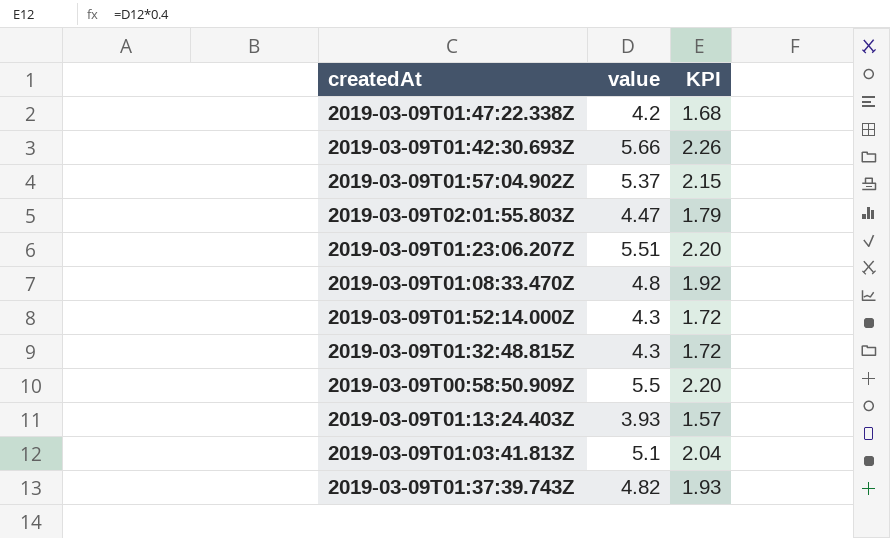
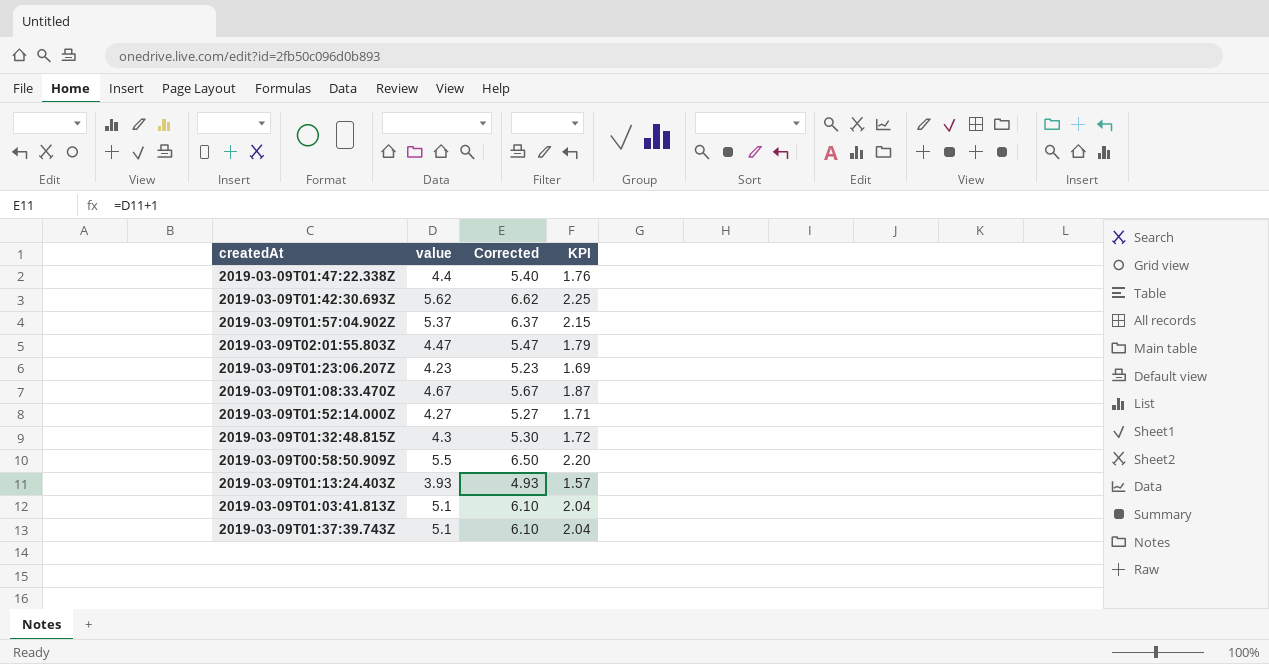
column Corrected | formula: none -> [value] + 1
2019-03-09T01:47:22.338Z | value: 4.2 -> 4.4
2019-03-09T01:47:22.338Z | KPI: 1.68 -> 1.76
2019-03-09T01:42:30.693Z | value: 5.66 -> 5.62
2019-03-09T01:42:30.693Z | KPI: 2.26 -> 2.25
2019-03-09T01:23:06.207Z | value: 5.51 -> 4.23
2019-03-09T01:23:06.207Z | KPI: 2.20 -> 1.69
2019-03-09T01:08:33.470Z | value: 4.8 -> 4.67
2019-03-09T01:08:33.470Z | KPI: 1.92 -> 1.87
2019-03-09T01:52:14.000Z | value: 4.3 -> 4.27
2019-03-09T01:52:14.000Z | KPI: 1.72 -> 1.71
2019-03-09T01:37:39.743Z | value: 4.82 -> 5.1
2019-03-09T01:37:39.743Z | KPI: 1.93 -> 2.04

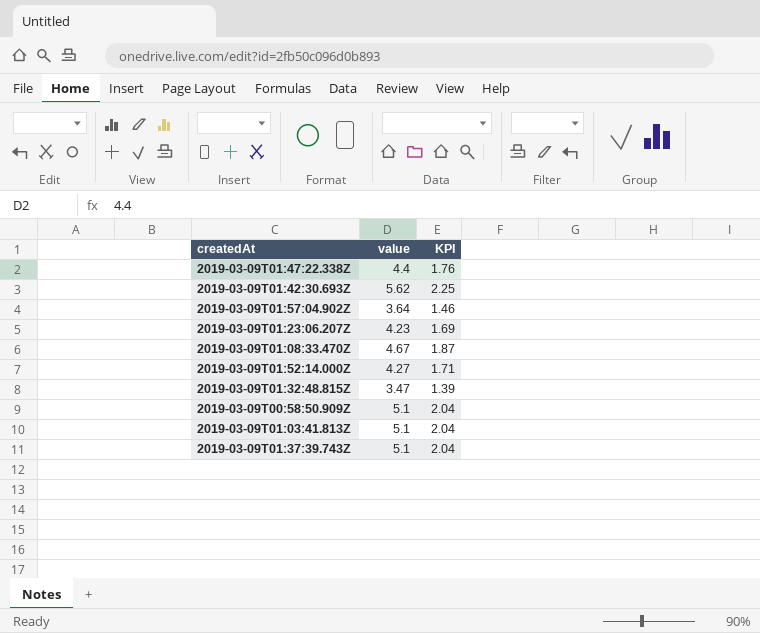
column Corrected | formula: [value] + 1 -> none
row 2019-03-09T02:01:55.803Z: 4.47 | 5.47 | 1.79 -> none
row 2019-03-09T01:13:24.403Z: 3.93 | 4.93 | 1.57 -> none
2019-03-09T01:57:04.902Z | value: 5.37 -> 3.64
2019-03-09T01:57:04.902Z | KPI: 2.15 -> 1.46
2019-03-09T01:32:48.815Z | value: 4.3 -> 3.47
2019-03-09T01:32:48.815Z | KPI: 1.72 -> 1.39
2019-03-09T00:58:50.909Z | value: 5.5 -> 5.1
2019-03-09T00:58:50.909Z | KPI: 2.20 -> 2.04

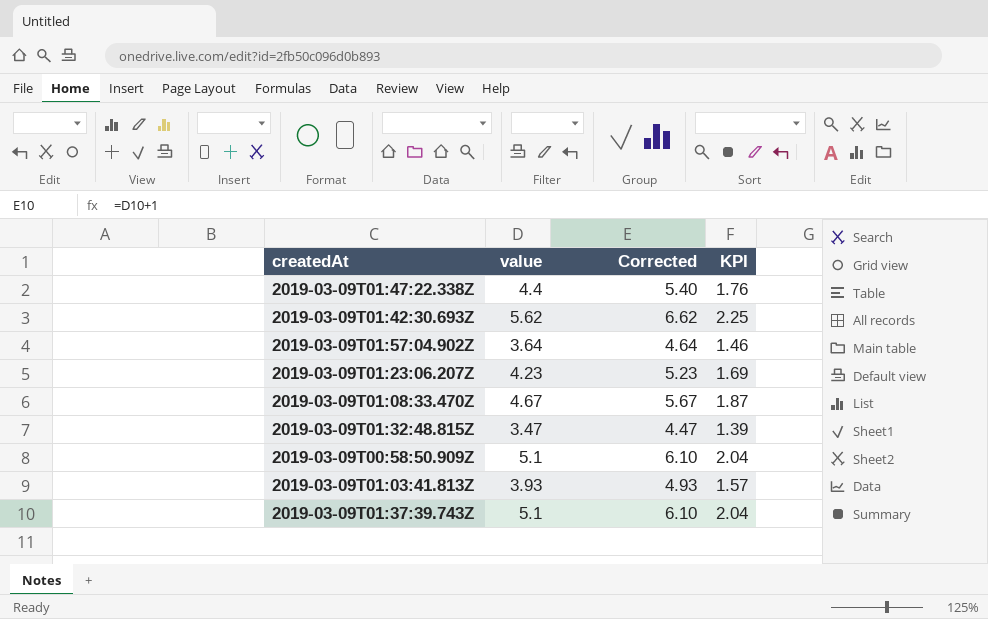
column Corrected | formula: none -> [value] + 1
row 2019-03-09T01:52:14.000Z: 4.27 | 1.71 -> none
2019-03-09T01:03:41.813Z | value: 5.1 -> 3.93
2019-03-09T01:03:41.813Z | KPI: 2.04 -> 1.57

